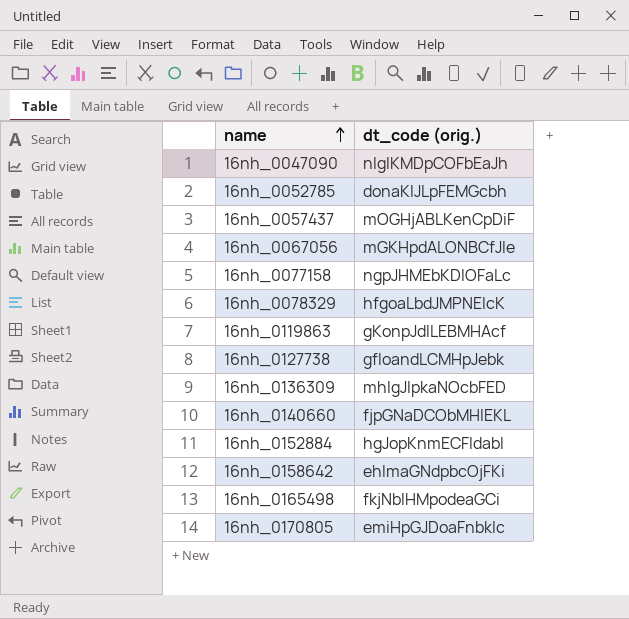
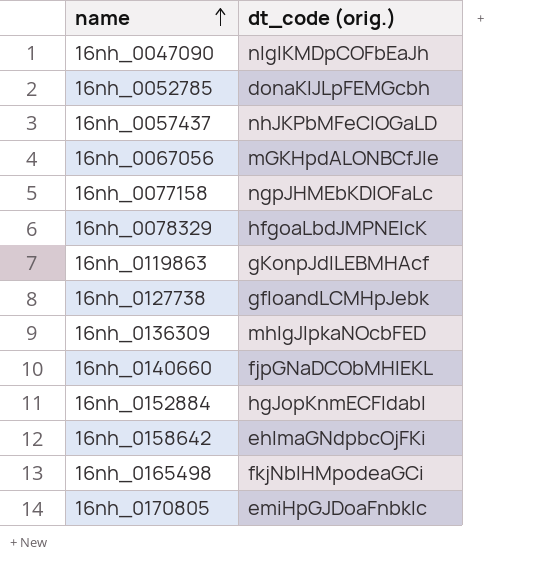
16nh_0057437 | dt_code (orig.): mOGHjABLKenCpDiF -> nhJKPbMFeCIOGaLD

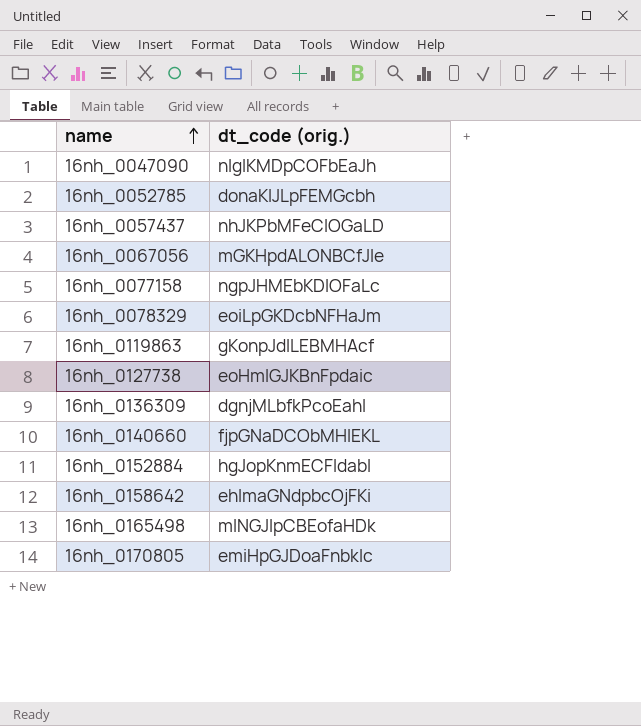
16nh_0078329 | dt_code (orig.): hfgoaLbdJMPNEIcK -> eoiLpGKDcbNFHaJm
16nh_0127738 | dt_code (orig.): gfIoandLCMHpJebk -> eoHmlGJKBnFpdaic
16nh_0136309 | dt_code (orig.): mhlgJIpkaNOcbFED -> dgnjMLbfkPcoEahI
16nh_0165498 | dt_code (orig.): fkjNblHMpodeaGCi -> mlNGJIpCBEofaHDk

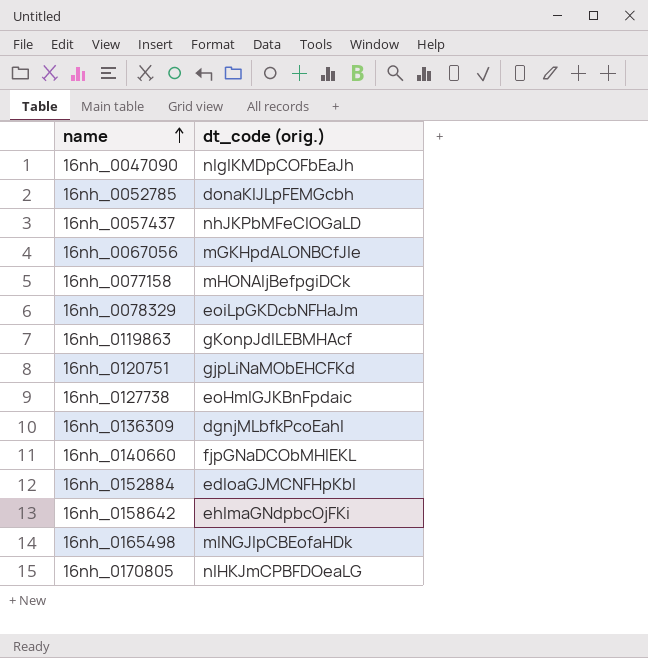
16nh_0077158 | dt_code (orig.): ngpJHMEbKDIOFaLc -> mHONAljBefpgiDCk
row 16nh_0120751: none -> gjpLiNaMObEHCFKd
16nh_0152884 | dt_code (orig.): hgJopKnmECFIdabl -> edIoaGJMCNFHpKbl
16nh_0170805 | dt_code (orig.): emiHpGJDoaFnbklc -> nIHKJmCPBFDOeaLG

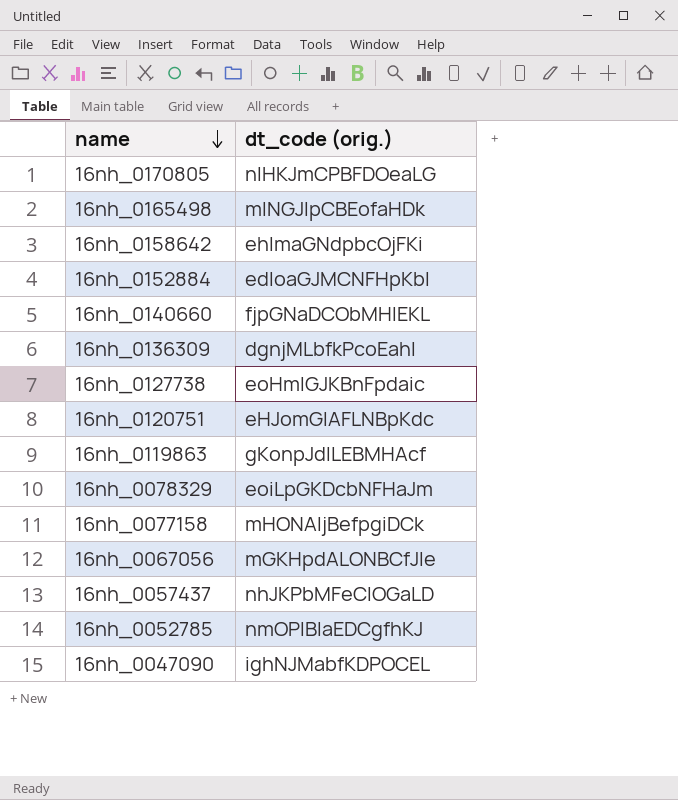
row order: name ascending -> name descending
16nh_0120751 | dt_code (orig.): gjpLiNaMObEHCFKd -> eHJomGIAFLNBpKdc
16nh_0052785 | dt_code (orig.): donaKIJLpFEMGcbh -> nmOPIBlaEDCgfhKJ
16nh_0047090 | dt_code (orig.): nlgIKMDpCOFbEaJh -> ighNJMabfKDPOCEL

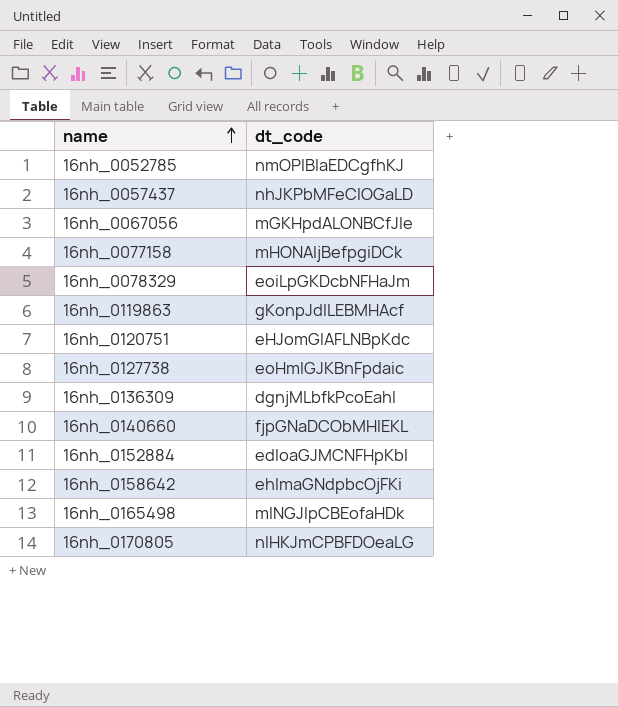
row order: name descending -> name ascending
column name: dt_code (orig.) -> dt_code
row 16nh_0047090: ighNJMabfKDPOCEL -> none

